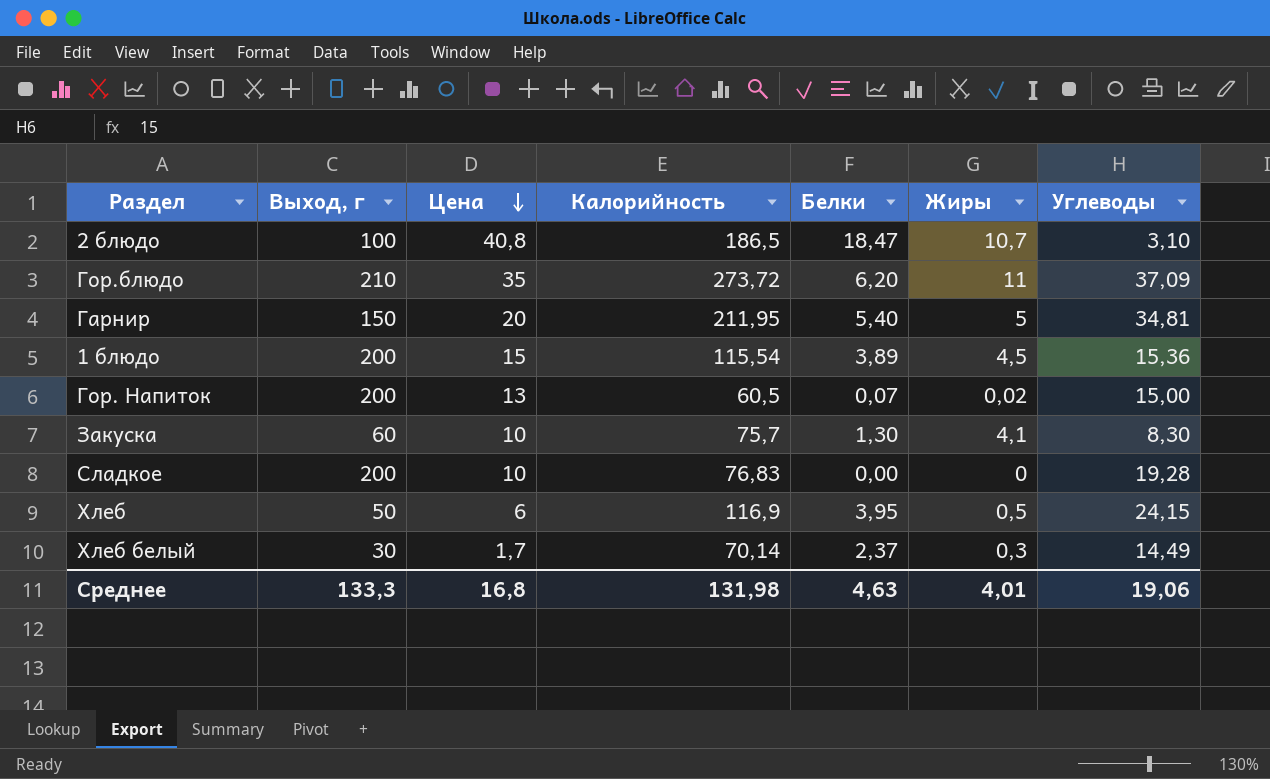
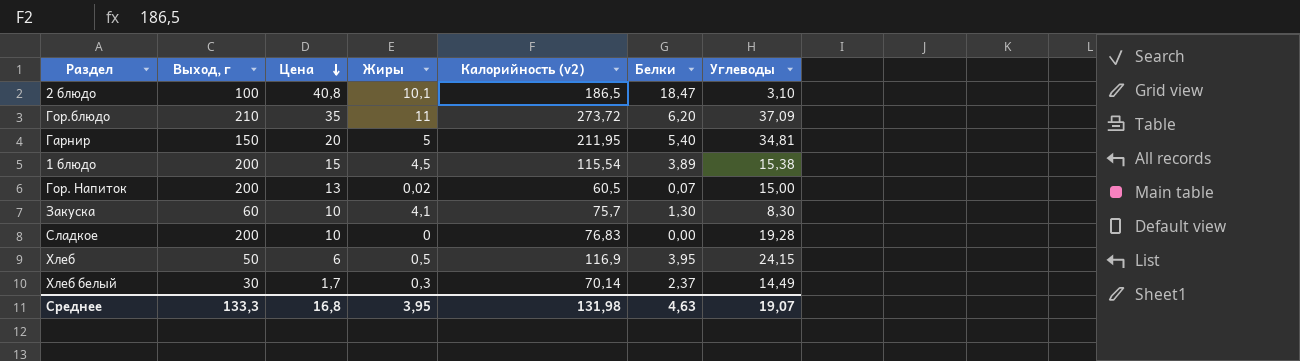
column Жиры | position: 6 -> 4
column name: Калорийность -> Калорийность (v2)
2 блюдо | Жиры: 10,7 -> 10,1
1 блюдо | Углеводы: 15,36 -> 15,38
Среднее | Жиры: 4,01 -> 3,95
Среднее | Углеводы: 19,06 -> 19,07

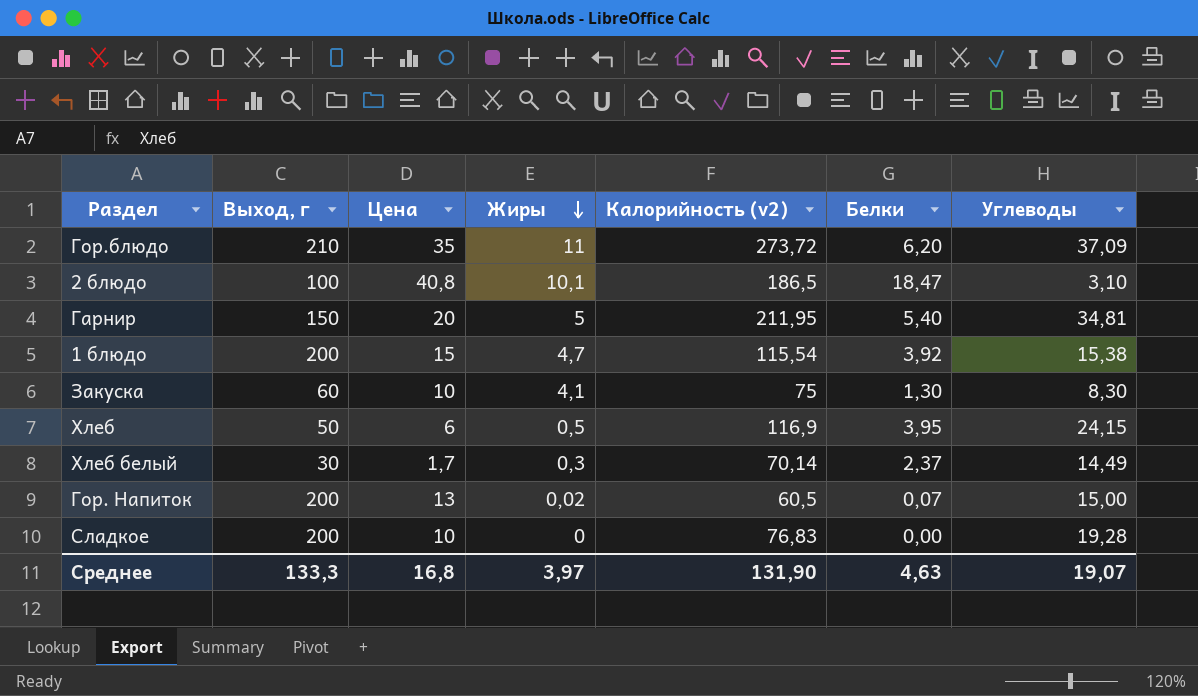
row order: Цена descending -> Жиры descending
1 блюдо | Жиры: 4,5 -> 4,7
1 блюдо | Белки: 3,89 -> 3,92
Закуска | Калорийность (v2): 75,7 -> 75
Среднее | Жиры: 3,95 -> 3,97
Среднее | Калорийность (v2): 131,98 -> 131,90

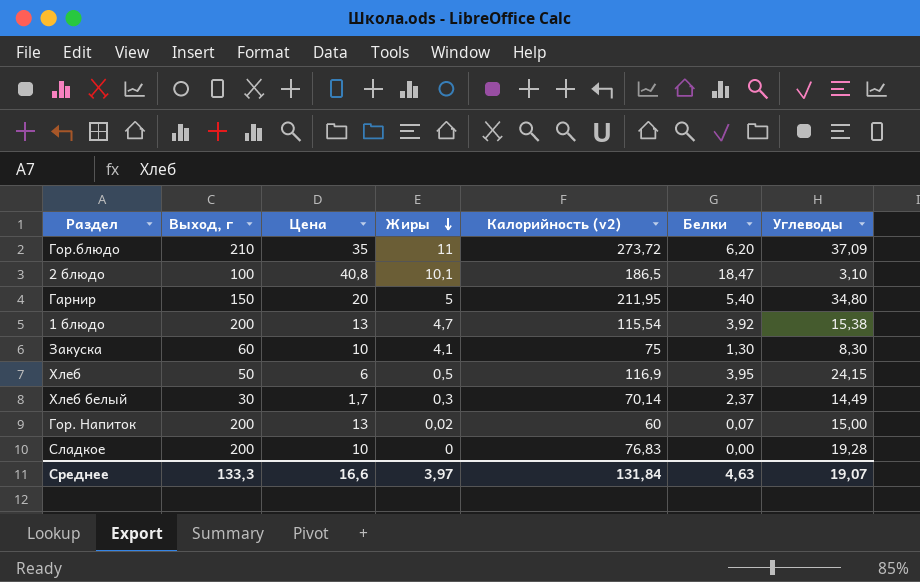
Гарнир | Углеводы: 34,81 -> 34,80
1 блюдо | Цена: 15 -> 13
Гор. Напиток | Калорийность (v2): 60,5 -> 60
Среднее | Цена: 16,8 -> 16,6
Среднее | Калорийность (v2): 131,90 -> 131,84

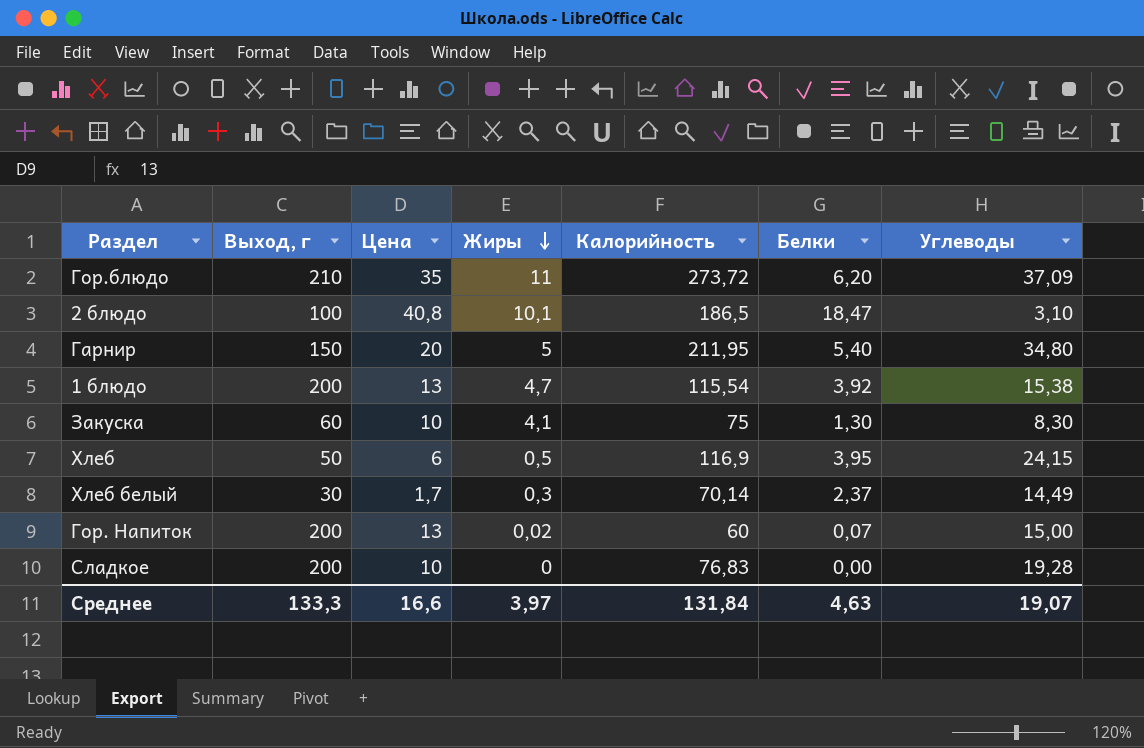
column name: Калорийность (v2) -> Калорийность

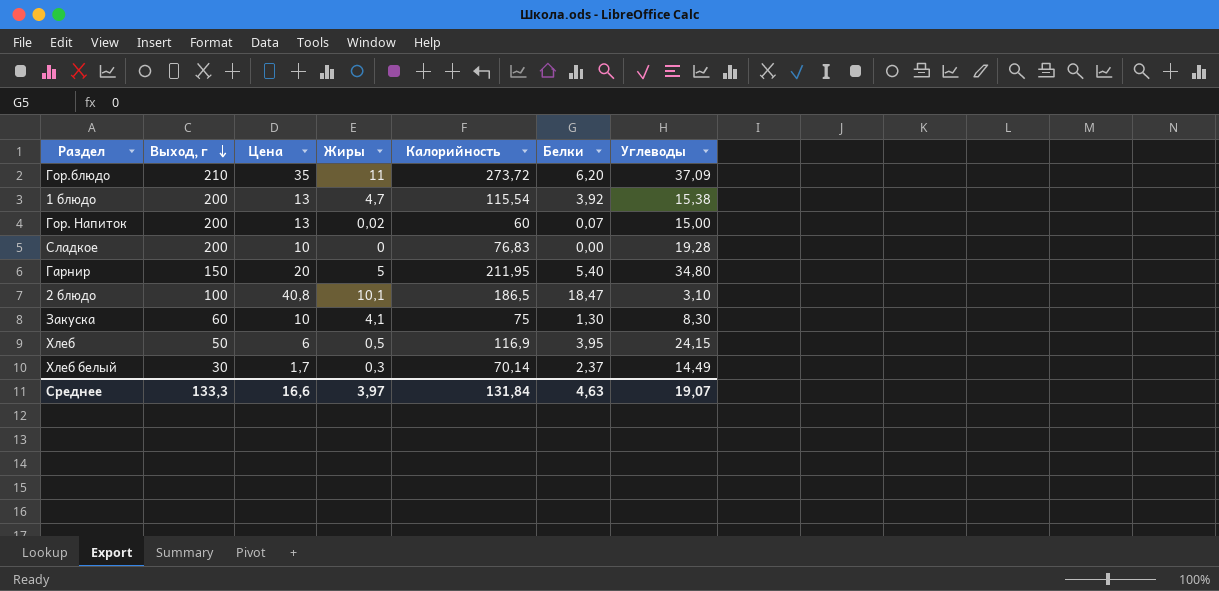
row order: Жиры descending -> Выход, г descending

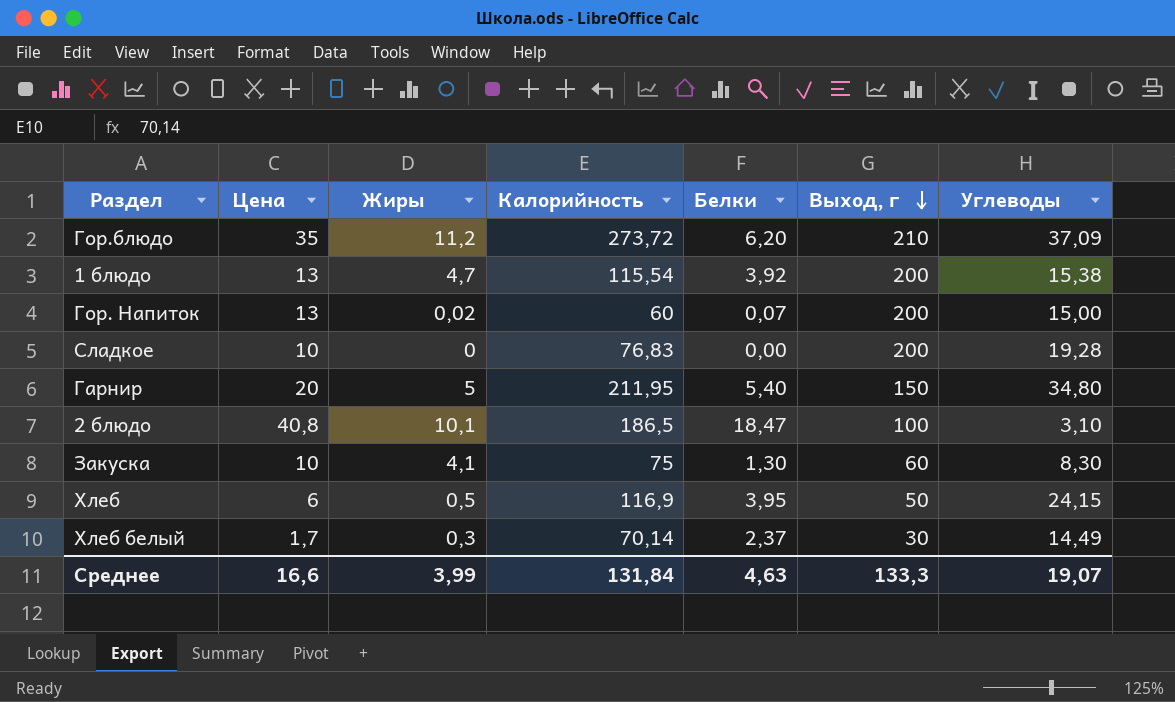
column Выход, г | position: 2 -> 6
Гор.блюдо | Жиры: 11 -> 11,2
Среднее | Жиры: 3,97 -> 3,99

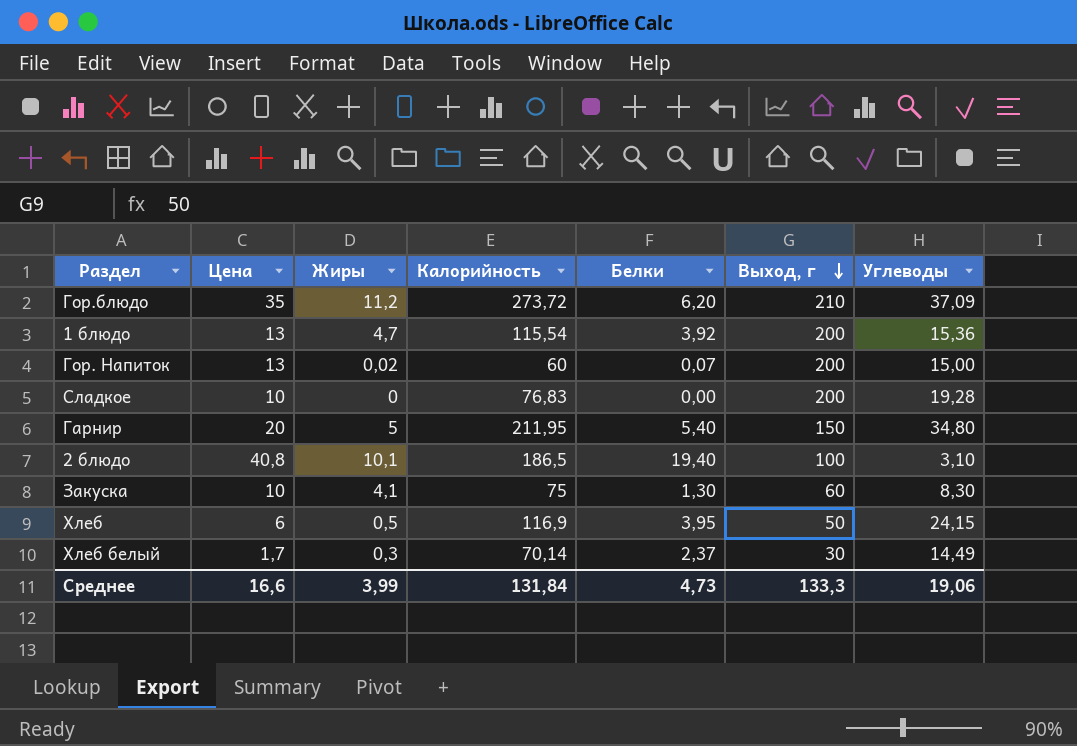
1 блюдо | Углеводы: 15,38 -> 15,36
2 блюдо | Белки: 18,47 -> 19,40
Среднее | Белки: 4,63 -> 4,73
Среднее | Углеводы: 19,07 -> 19,06

